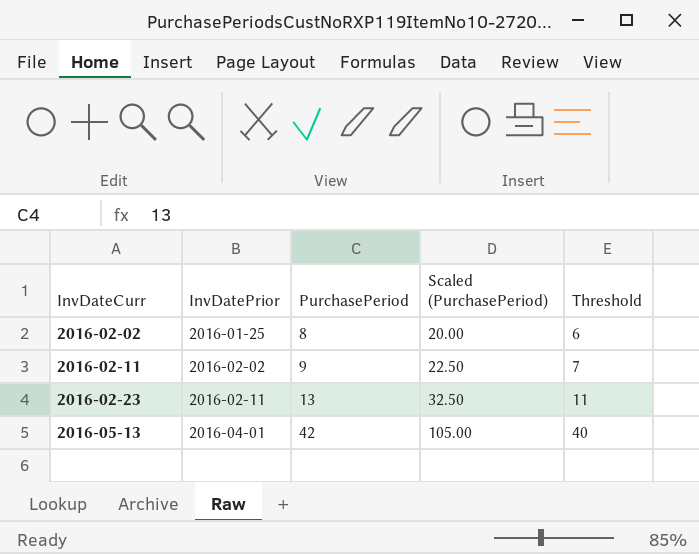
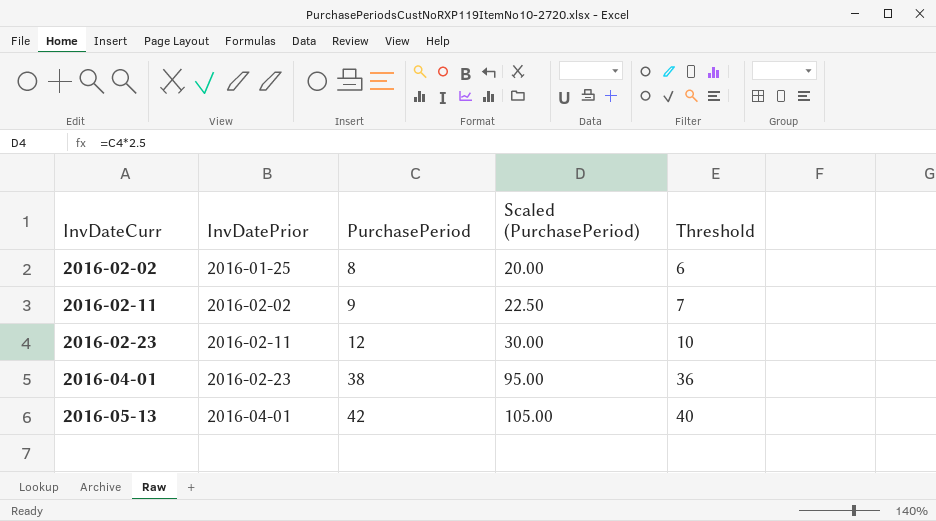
2016-02-23 | PurchasePeriod: 13 -> 12
2016-02-23 | Scaled (PurchasePeriod): 32.50 -> 30.00
2016-02-23 | Threshold: 11 -> 10
row 2016-04-01: none -> 2016-02-23 | 38 | 95.00 | 36

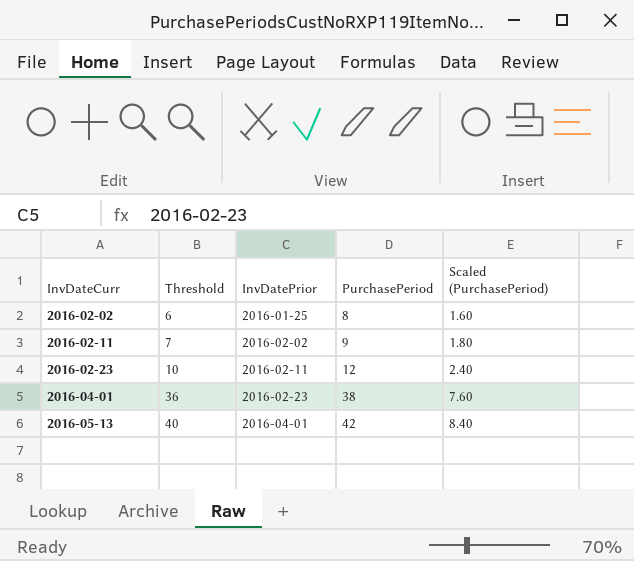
column Threshold | position: 5 -> 2
column Scaled (PurchasePeriod) | formula: [PurchasePeriod] * 2.5 -> [PurchasePeriod] * 0.2

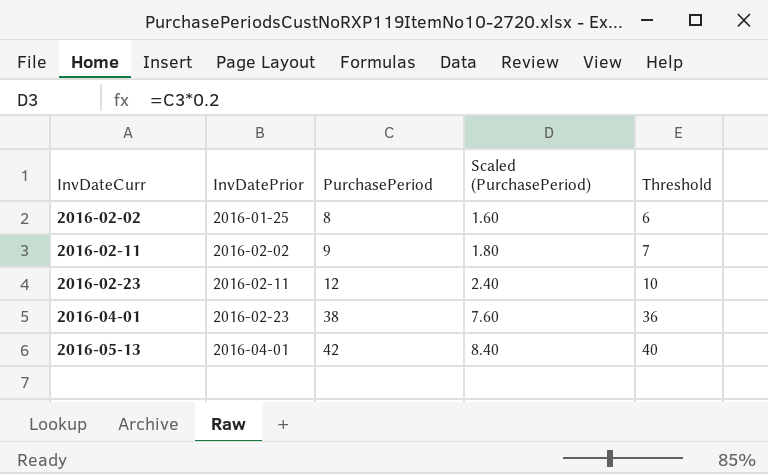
column Threshold | position: 2 -> 5

